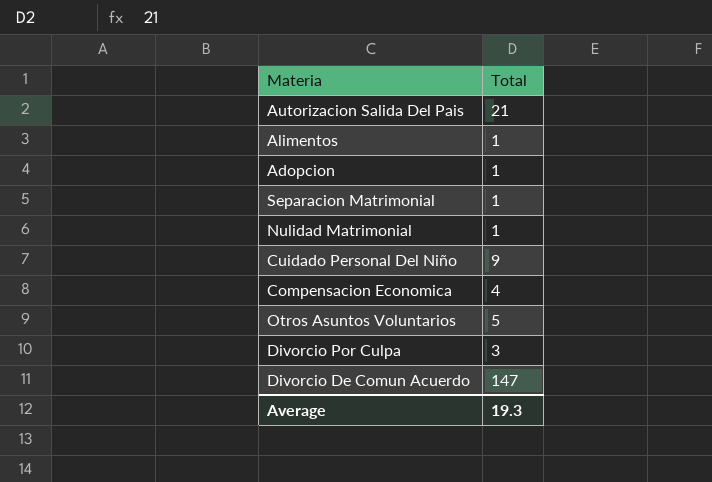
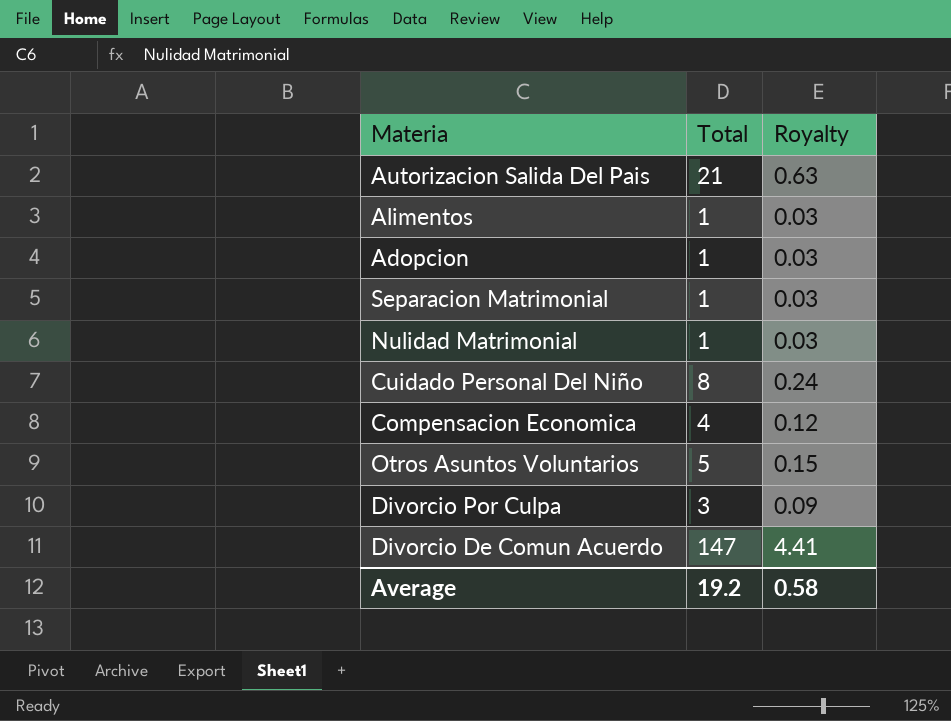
column Royalty | formula: none -> [Total] * 0.03
Cuidado Personal Del Niño | Total: 9 -> 8
Average | Total: 19.3 -> 19.2

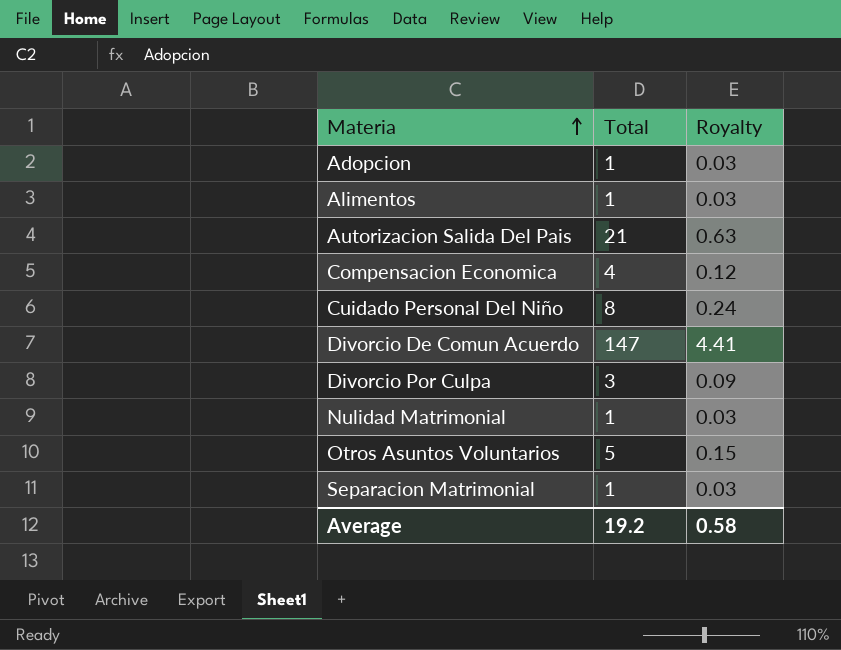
row order: none -> Materia ascending

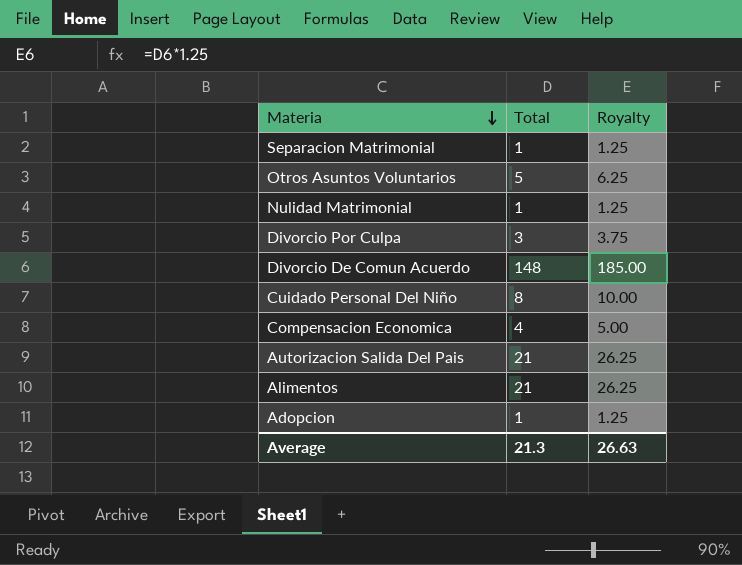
row order: Materia ascending -> Materia descending
column Royalty | formula: [Total] * 0.03 -> [Total] * 1.25
Divorcio De Comun Acuerdo | Total: 147 -> 148
Alimentos | Total: 1 -> 21
Average | Total: 19.2 -> 21.3
Average | Royalty: 0.58 -> 26.63

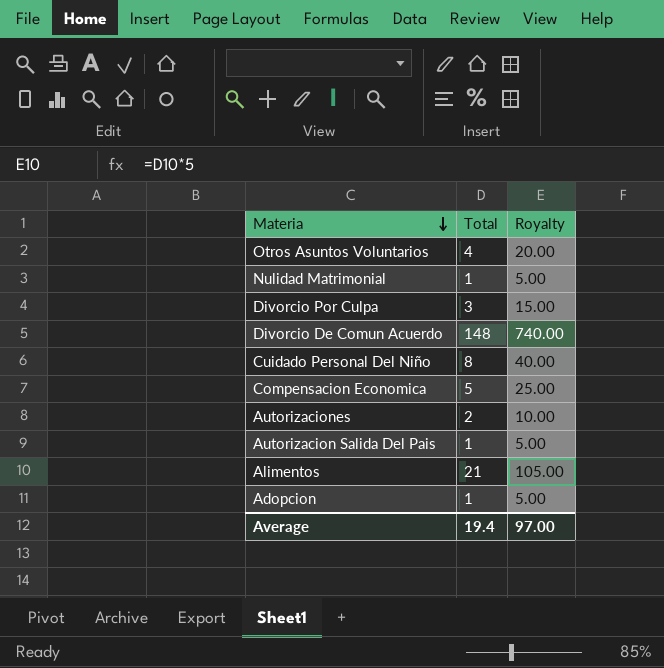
column Royalty | formula: [Total] * 1.25 -> [Total] * 5
row Separacion Matrimonial: 1 | 1.25 -> none
Otros Asuntos Voluntarios | Total: 5 -> 4
Compensacion Economica | Total: 4 -> 5
row Autorizaciones: none -> 2 | 10.00
Autorizacion Salida Del Pais | Total: 21 -> 1
Average | Total: 21.3 -> 19.4
Average | Royalty: 26.63 -> 97.00

